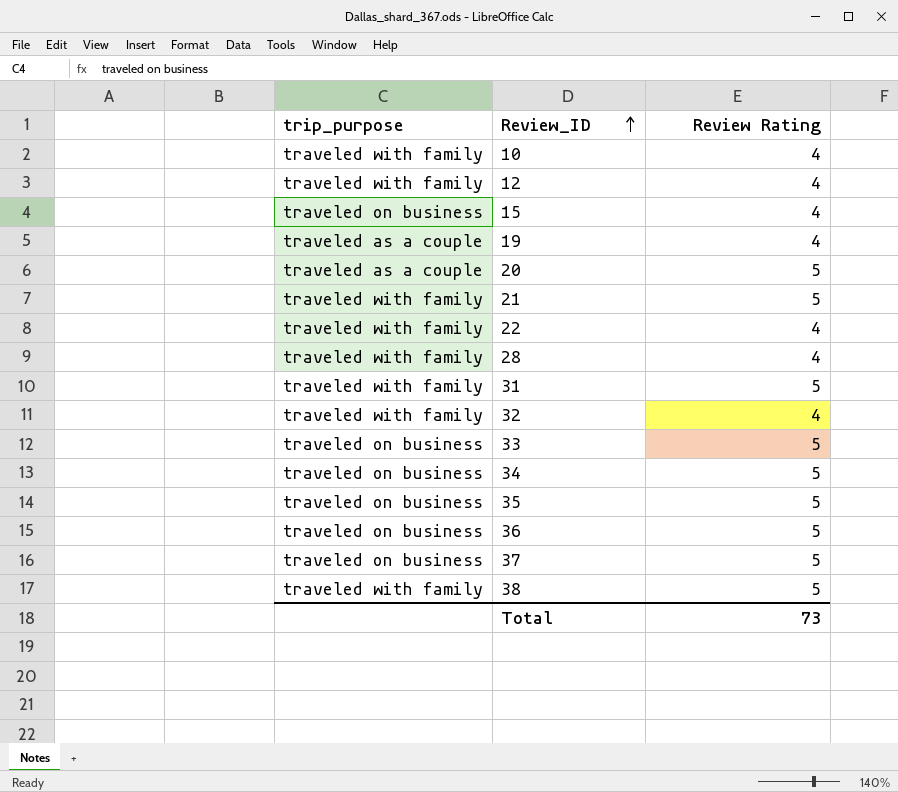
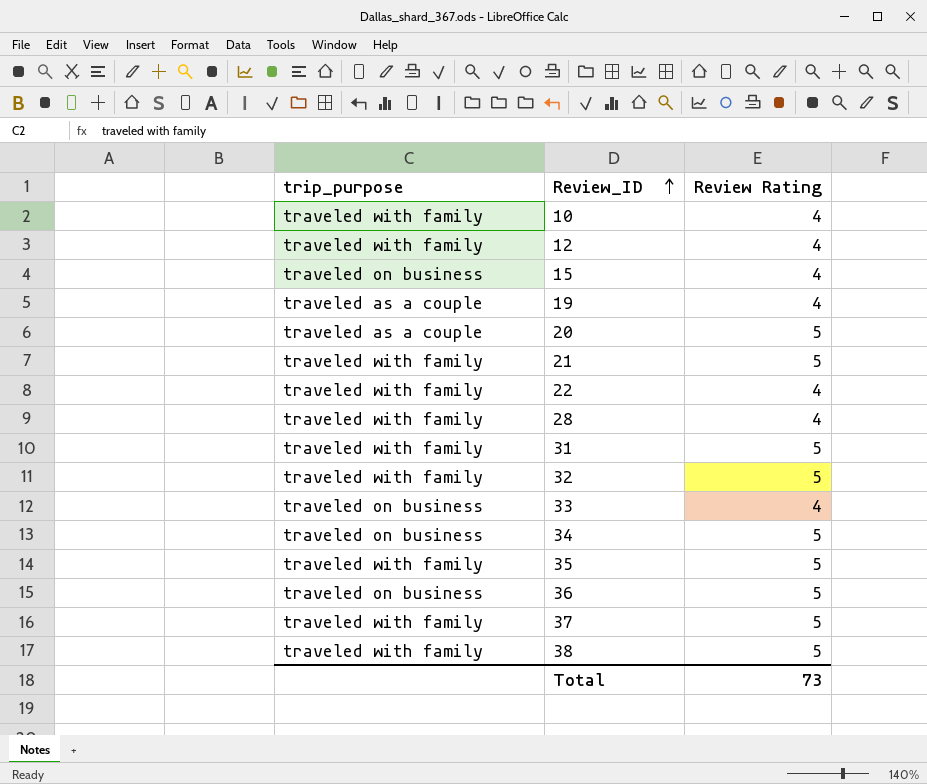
32 | Review Rating: 4 -> 5
33 | Review Rating: 5 -> 4
35 | trip_purpose: traveled on business -> traveled with family
37 | trip_purpose: traveled on business -> traveled with family

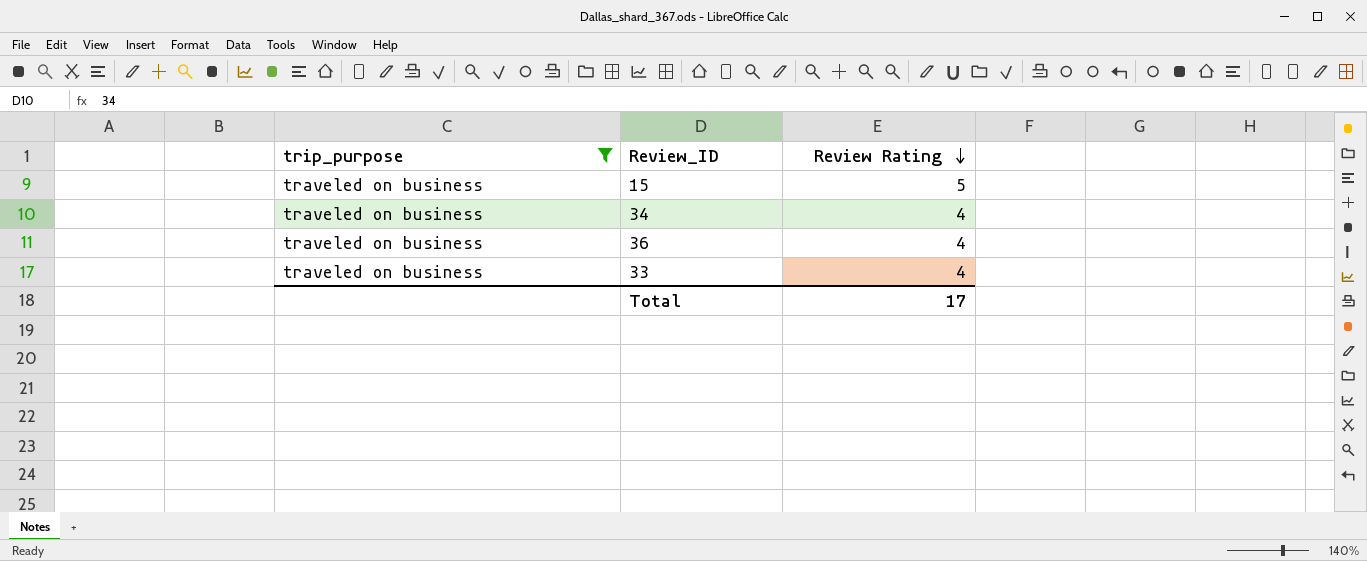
filter: none -> trip_purpose = traveled on business
row order: Review_ID ascending -> Review Rating descending
15 | Review Rating: 4 -> 5
34 | Review Rating: 5 -> 4
36 | Review Rating: 5 -> 4
Total | Review Rating: 73 -> 17

